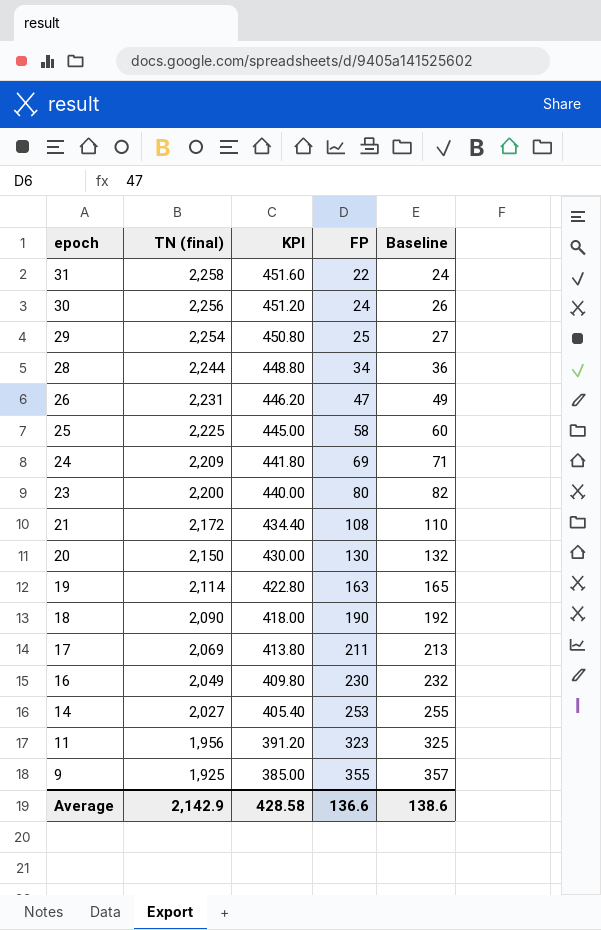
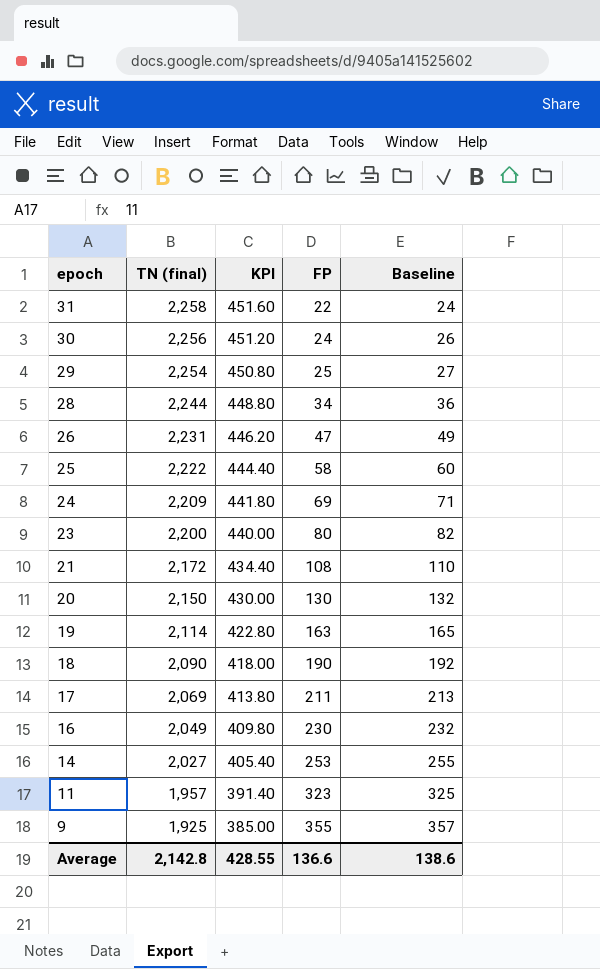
25 | TN (final): 2,225 -> 2,222
25 | KPI: 445.00 -> 444.40
11 | TN (final): 1,956 -> 1,957
11 | KPI: 391.20 -> 391.40
Average | TN (final): 2,142.9 -> 2,142.8
Average | KPI: 428.58 -> 428.55

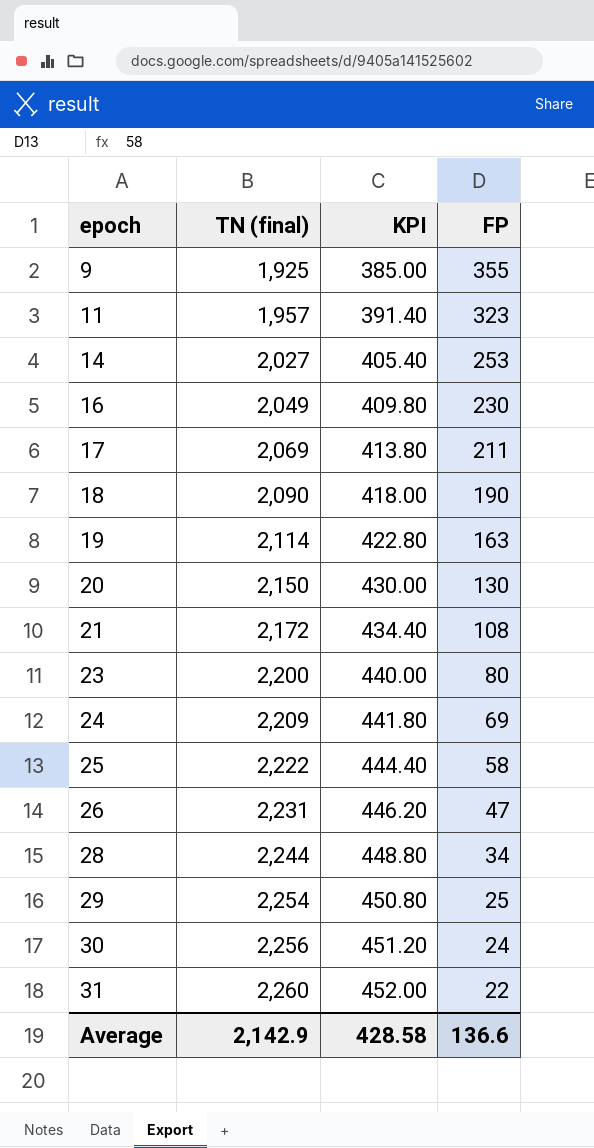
row order: epoch descending -> epoch ascending
column Baseline | formula: [FP] + 2 -> none
31 | TN (final): 2,258 -> 2,260
31 | KPI: 451.60 -> 452.00
Average | TN (final): 2,142.8 -> 2,142.9
Average | KPI: 428.55 -> 428.58

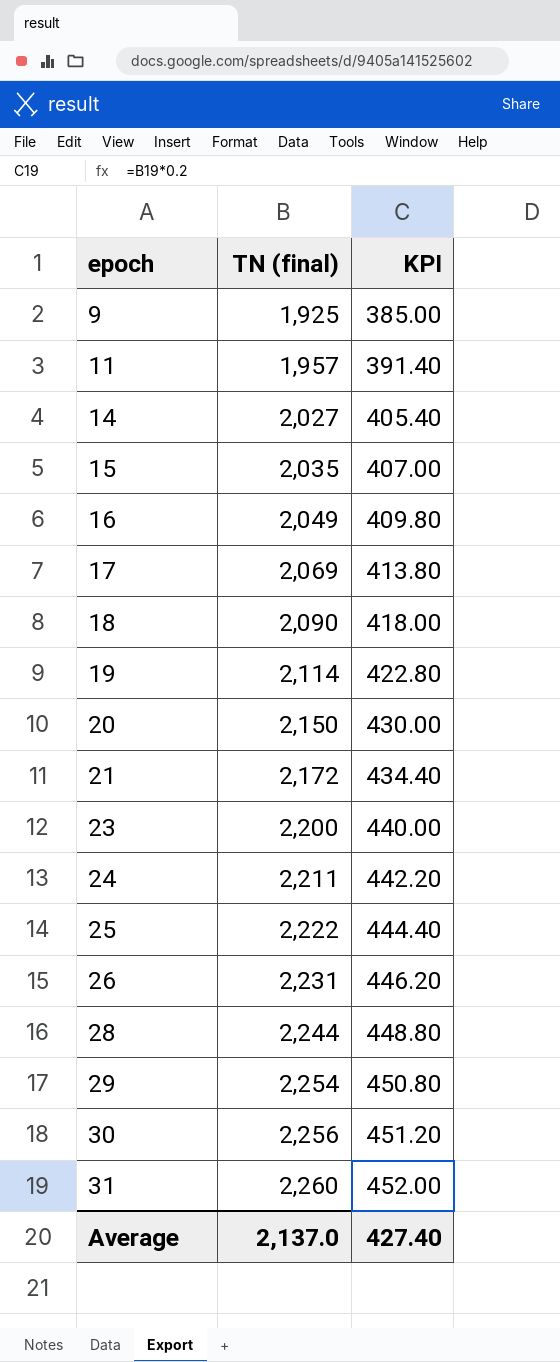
column FP | position: 4 -> none
row 15: none -> 2,035 | 407.00
24 | TN (final): 2,209 -> 2,211
24 | KPI: 441.80 -> 442.20
Average | TN (final): 2,142.9 -> 2,137.0
Average | KPI: 428.58 -> 427.40

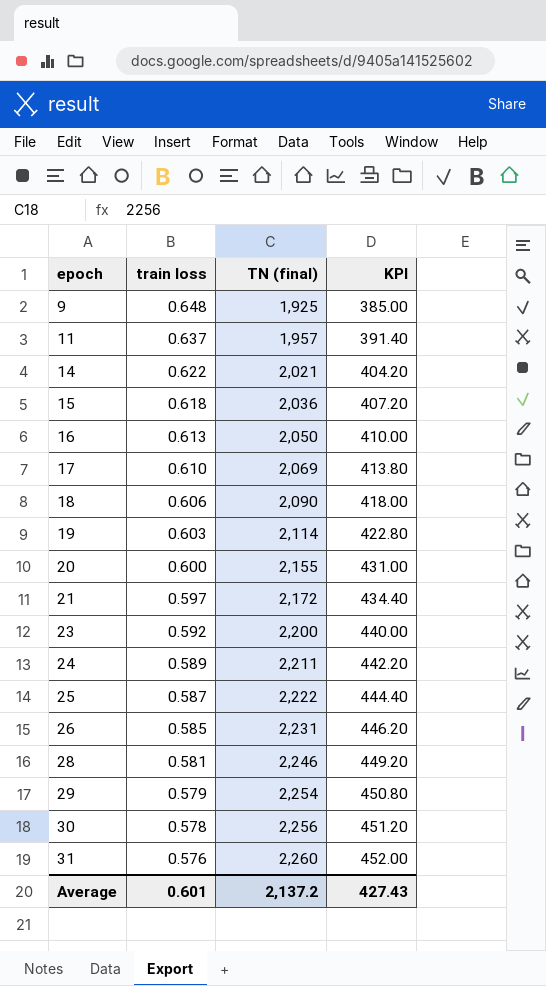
column train loss | position: none -> 2
14 | TN (final): 2,027 -> 2,021
14 | KPI: 405.40 -> 404.20
15 | TN (final): 2,035 -> 2,036
15 | KPI: 407.00 -> 407.20
16 | TN (final): 2,049 -> 2,050
16 | KPI: 409.80 -> 410.00
20 | TN (final): 2,150 -> 2,155
20 | KPI: 430.00 -> 431.00
28 | TN (final): 2,244 -> 2,246
28 | KPI: 448.80 -> 449.20
Average | TN (final): 2,137.0 -> 2,137.2
Average | KPI: 427.40 -> 427.43

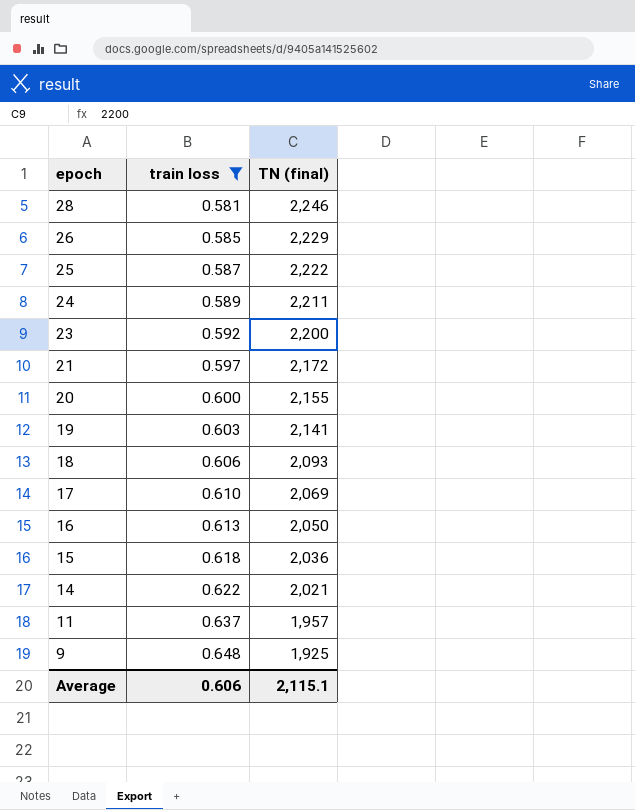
filter: none -> train loss >= 0.581
row order: epoch ascending -> epoch descending
column KPI | formula: [TN (final)] * 0.2 -> none
26 | TN (final): 2,231 -> 2,229
19 | TN (final): 2,114 -> 2,141
18 | TN (final): 2,090 -> 2,093
Average | train loss: 0.601 -> 0.606
Average | TN (final): 2,137.2 -> 2,115.1

